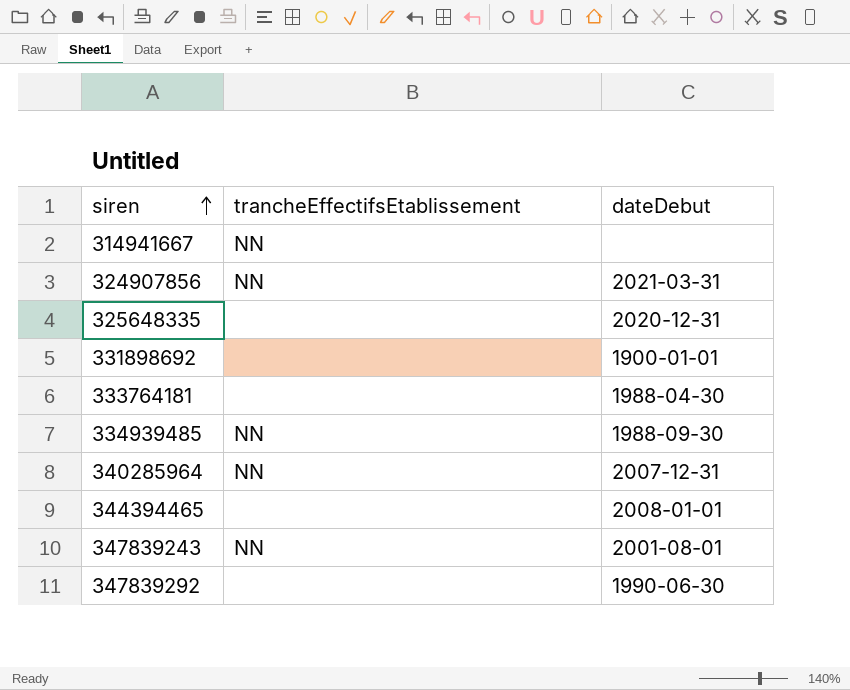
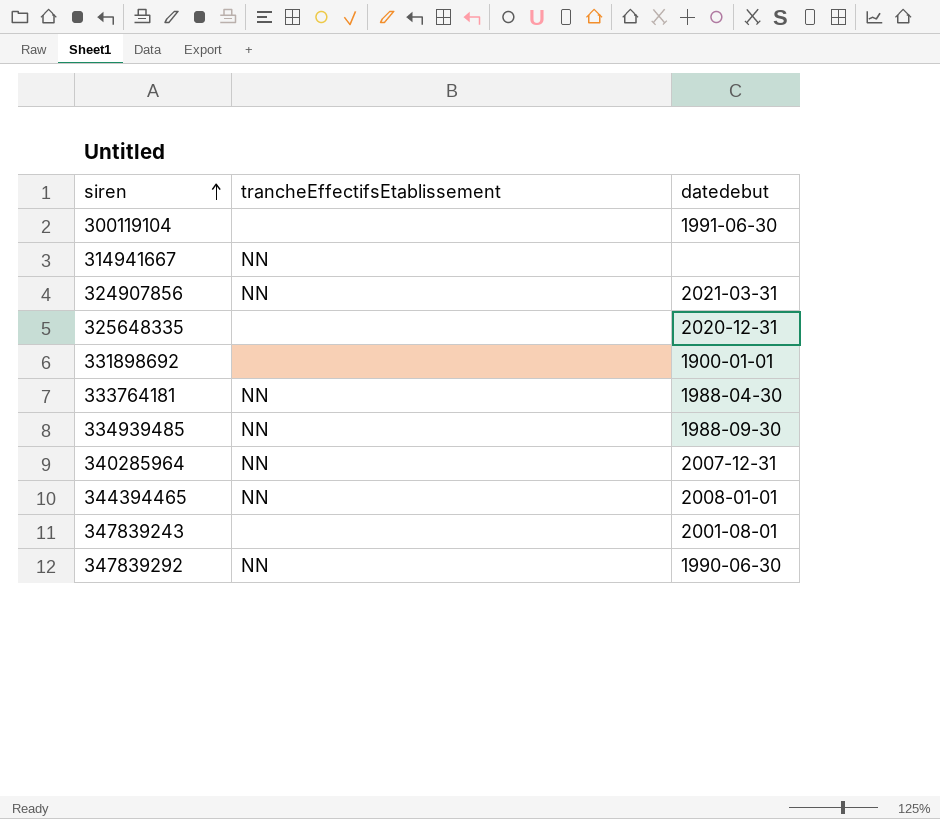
column name: dateDebut -> datedebut
row 300119104: none -> none | 1991-06-30
333764181 | trancheEffectifsEtablissement: none -> NN
344394465 | trancheEffectifsEtablissement: none -> NN
347839243 | trancheEffectifsEtablissement: NN -> none
347839292 | trancheEffectifsEtablissement: none -> NN

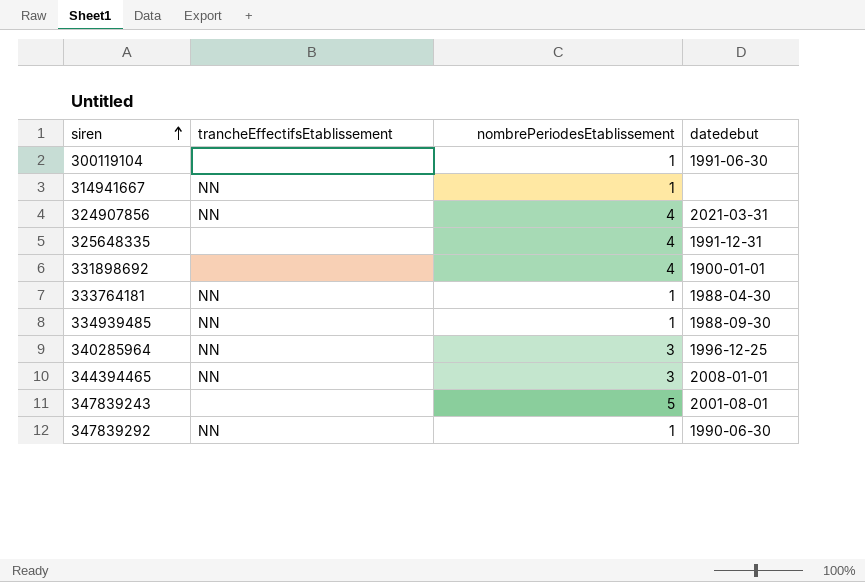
column nombrePeriodesEtablissement | position: none -> 3
325648335 | datedebut: 2020-12-31 -> 1991-12-31
340285964 | datedebut: 2007-12-31 -> 1996-12-25

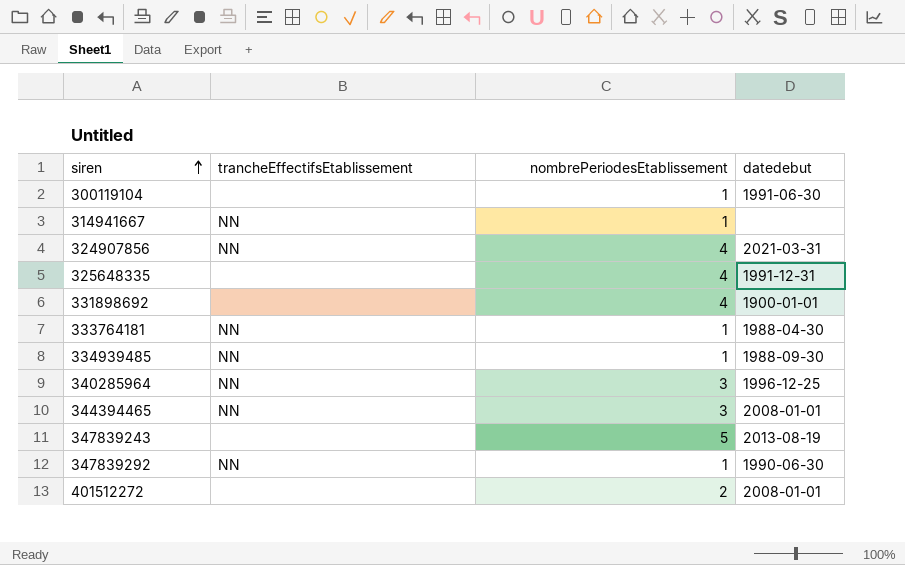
347839243 | datedebut: 2001-08-01 -> 2013-08-19
row 401512272: none -> none | 2 | 2008-01-01

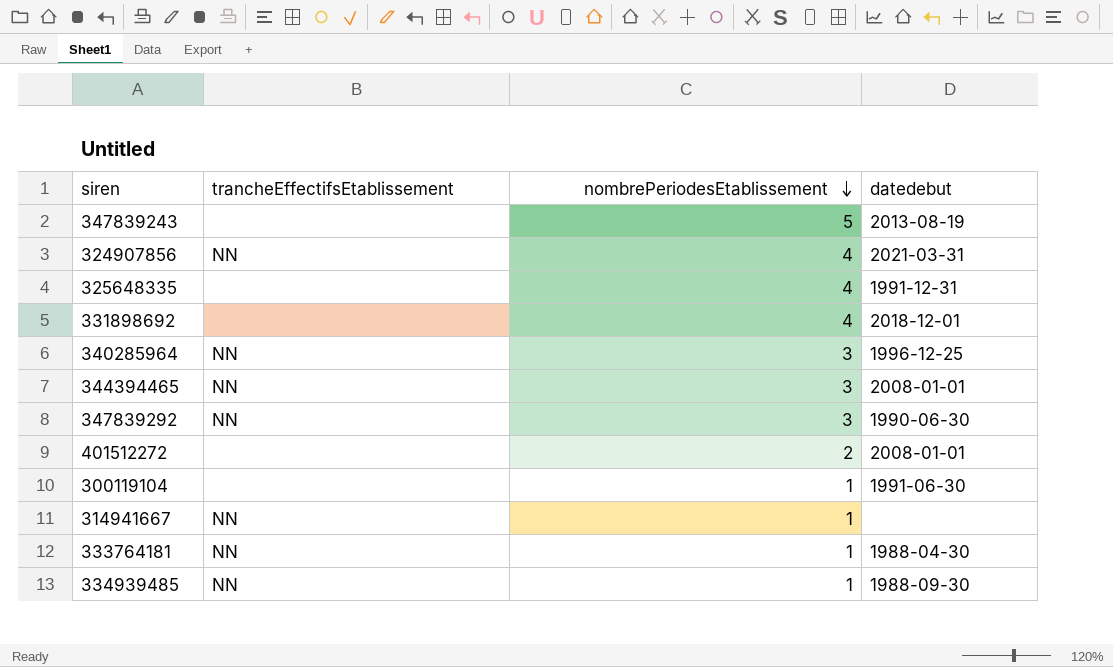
row order: siren ascending -> nombrePeriodesEtablissement descending
331898692 | datedebut: 1900-01-01 -> 2018-12-01
347839292 | nombrePeriodesEtablissement: 1 -> 3

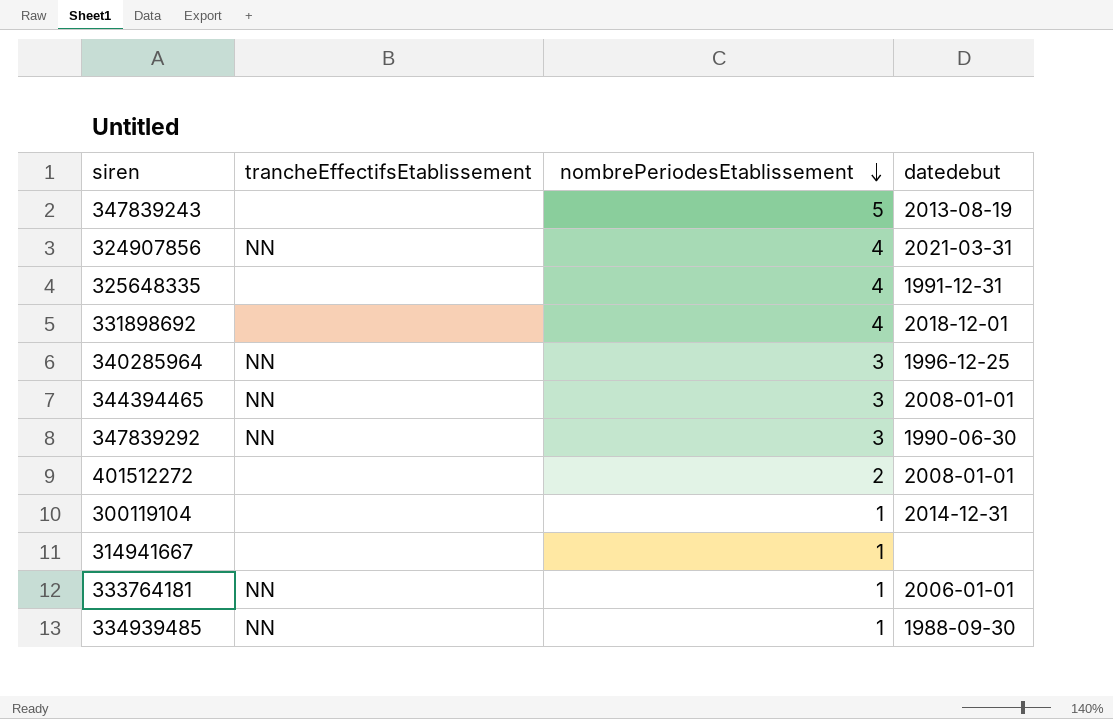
300119104 | datedebut: 1991-06-30 -> 2014-12-31
314941667 | trancheEffectifsEtablissement: NN -> none
333764181 | datedebut: 1988-04-30 -> 2006-01-01

